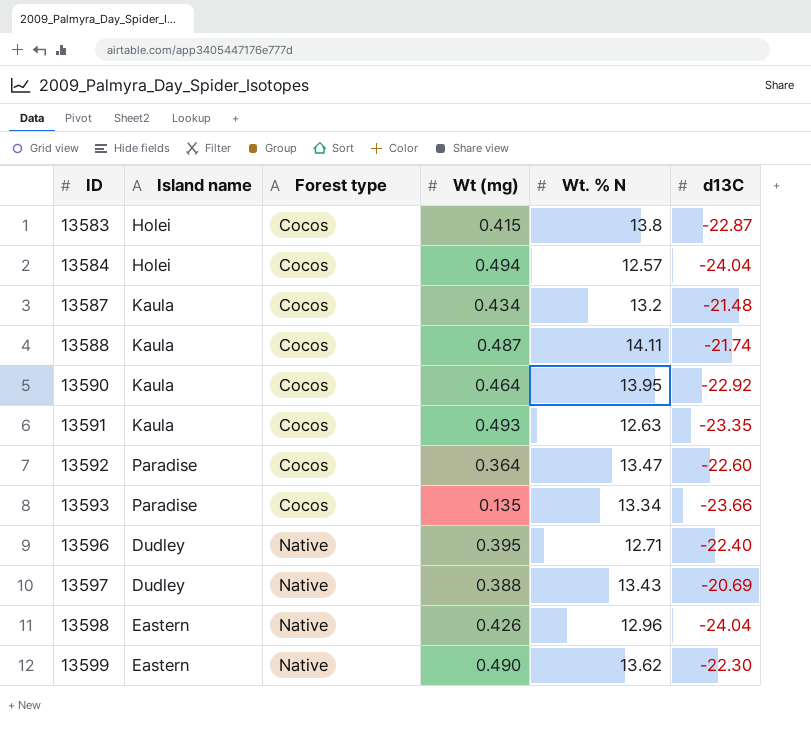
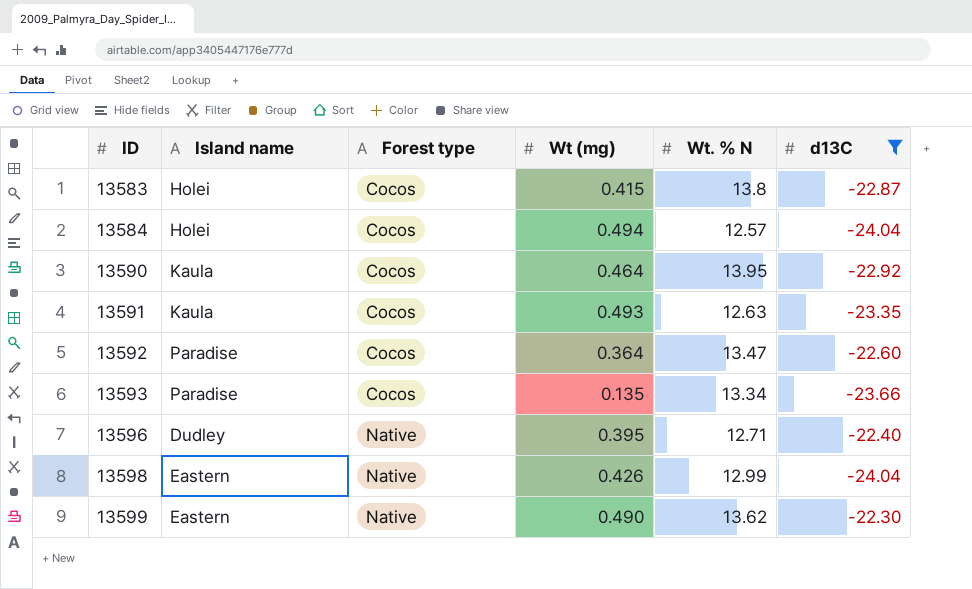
filter: none -> d13C <= -22.30
13598 | Wt. % N: 12.96 -> 12.99

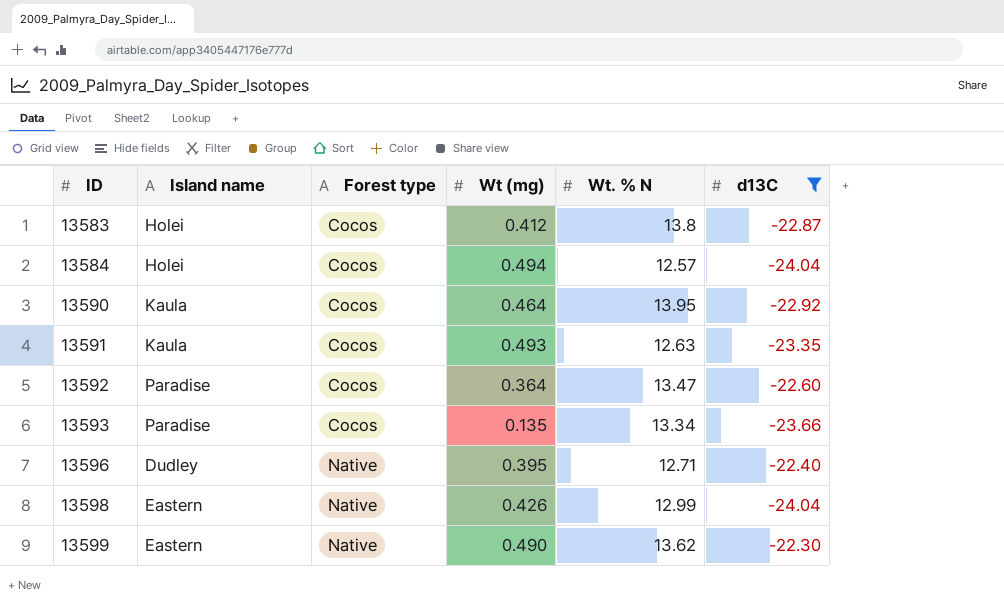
13583 | Wt (mg): 0.415 -> 0.412

